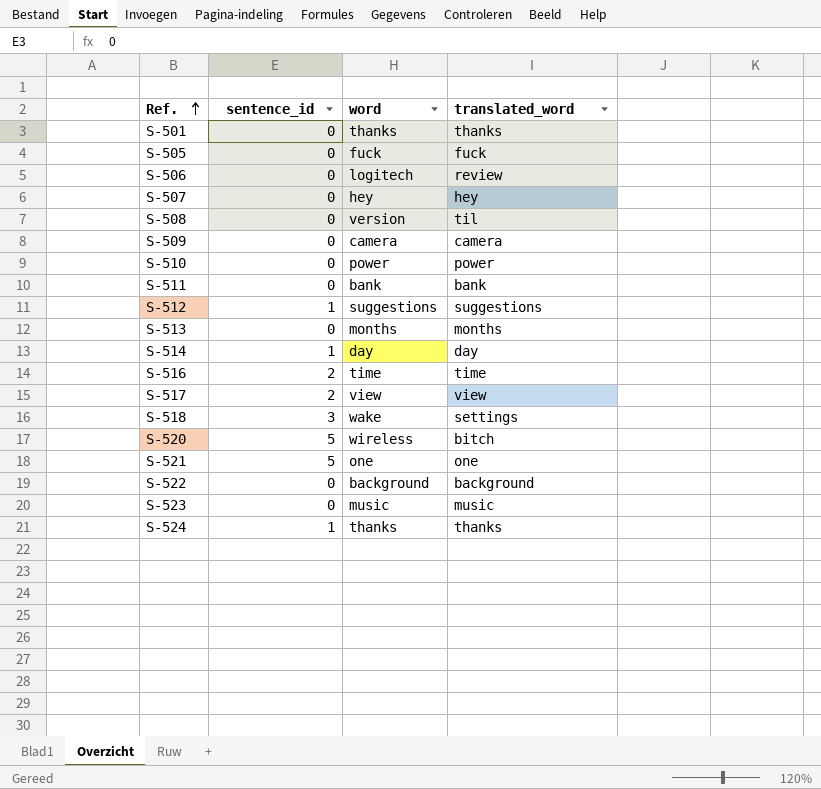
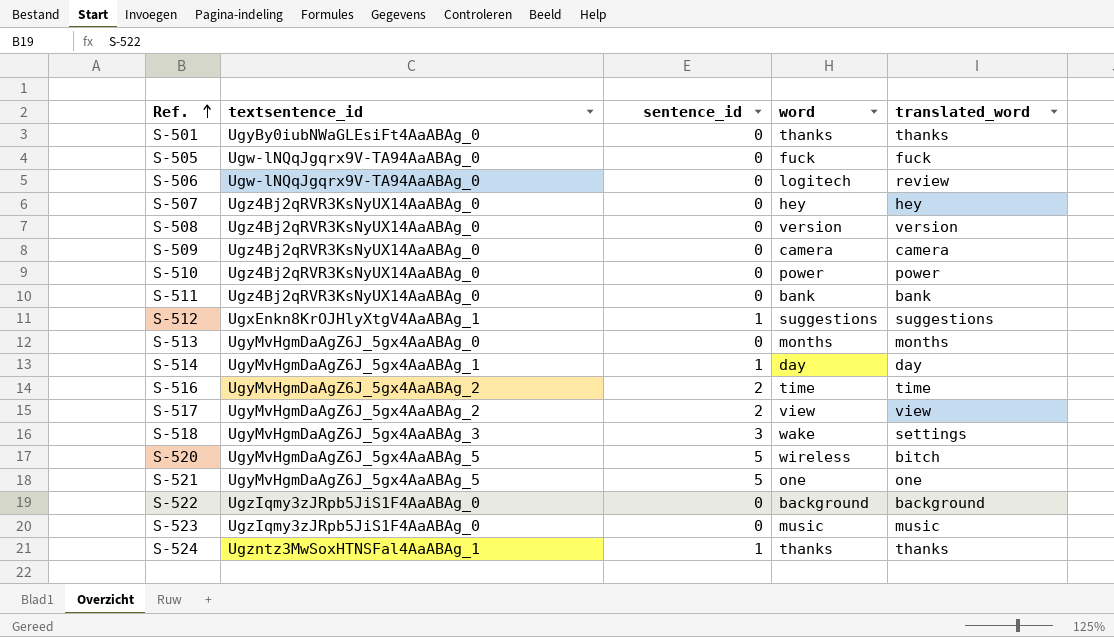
column textsentence_id | position: none -> 2
S-508 | translated_word: til -> version

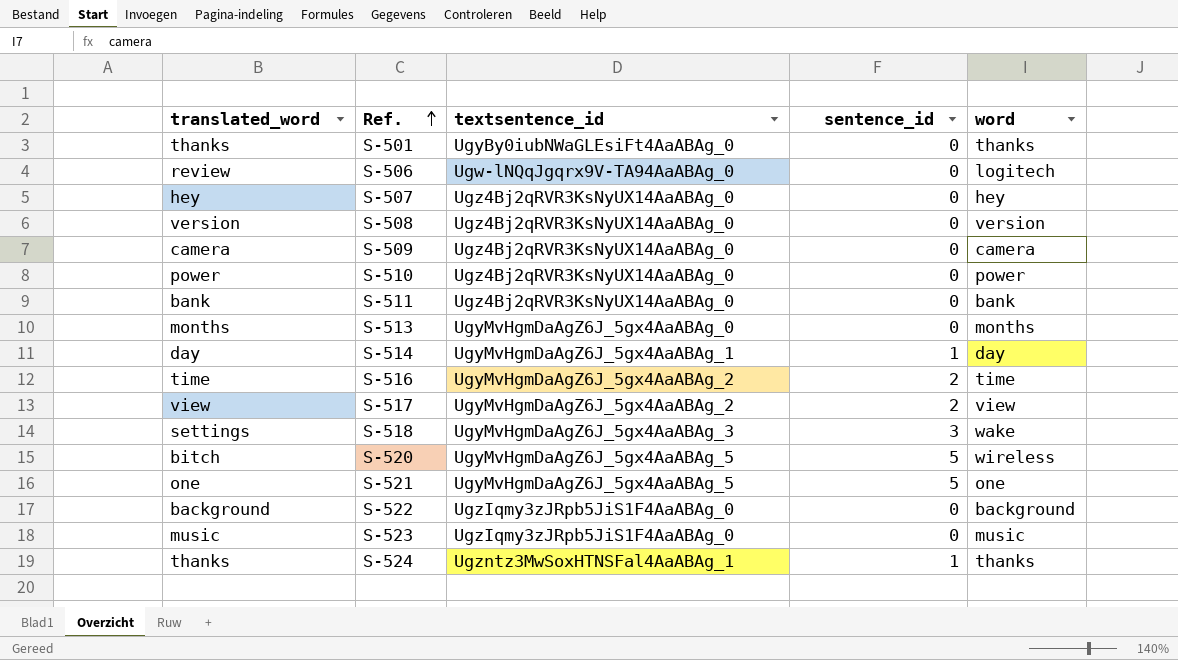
column translated_word | position: 5 -> 1
row S-505: Ugw-lNQqJgqrx9V-TA94AaABAg_0 | 0 | fuck | fuck -> none
row S-512: UgxEnkn8KrOJHlyXtgV4AaABAg_1 | 1 | suggestions | suggestions -> none

